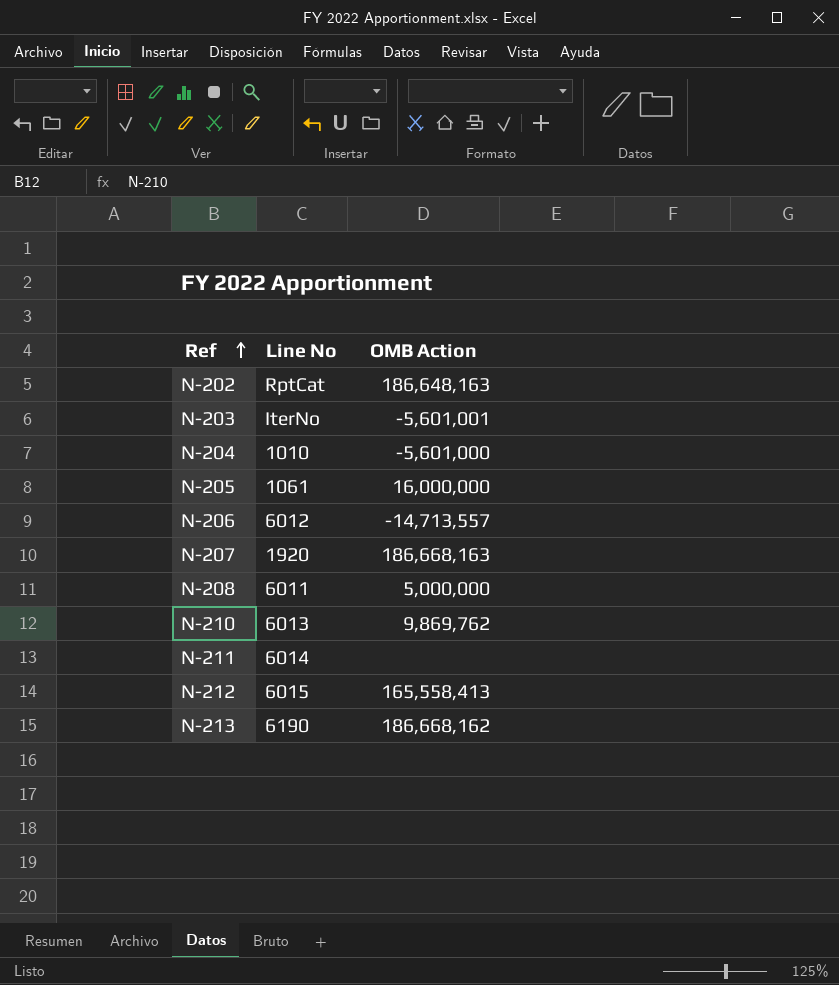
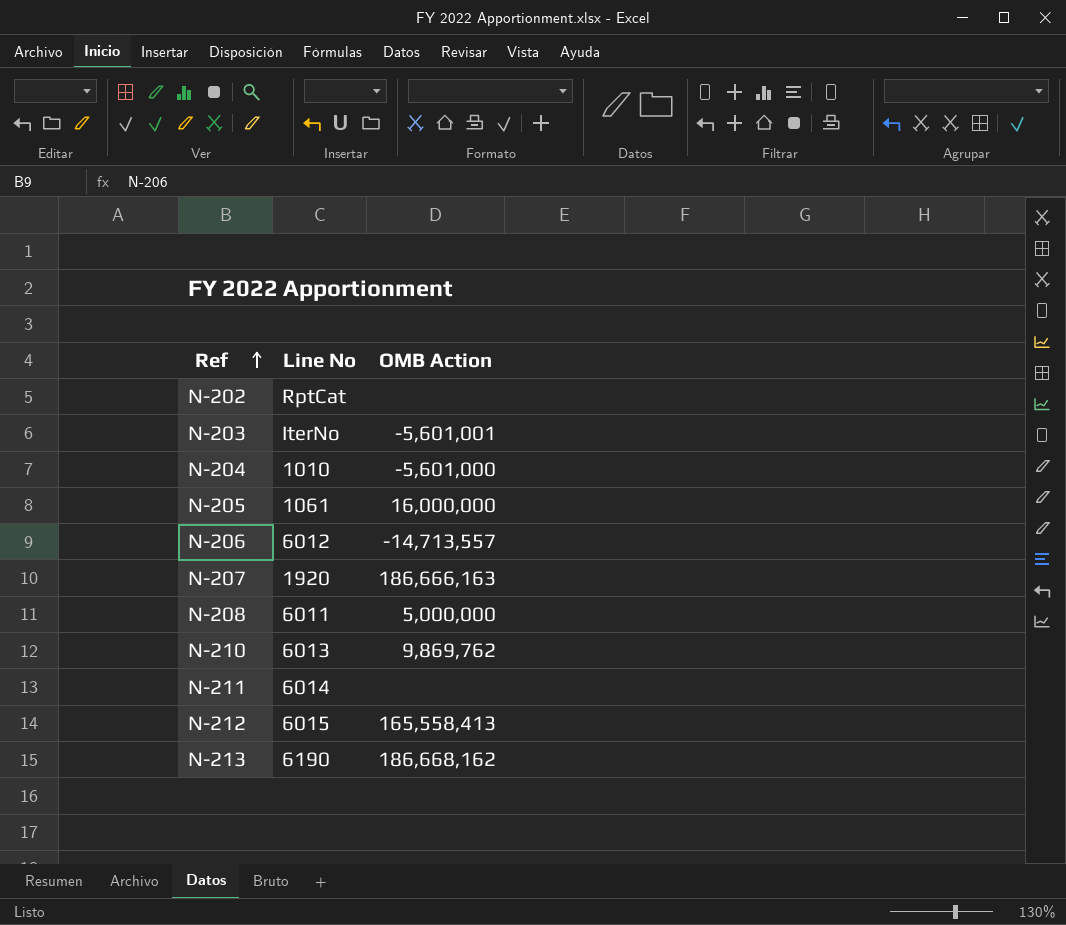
N-202 | OMB Action: 186,648,163 -> none
N-207 | OMB Action: 186,668,163 -> 186,666,163

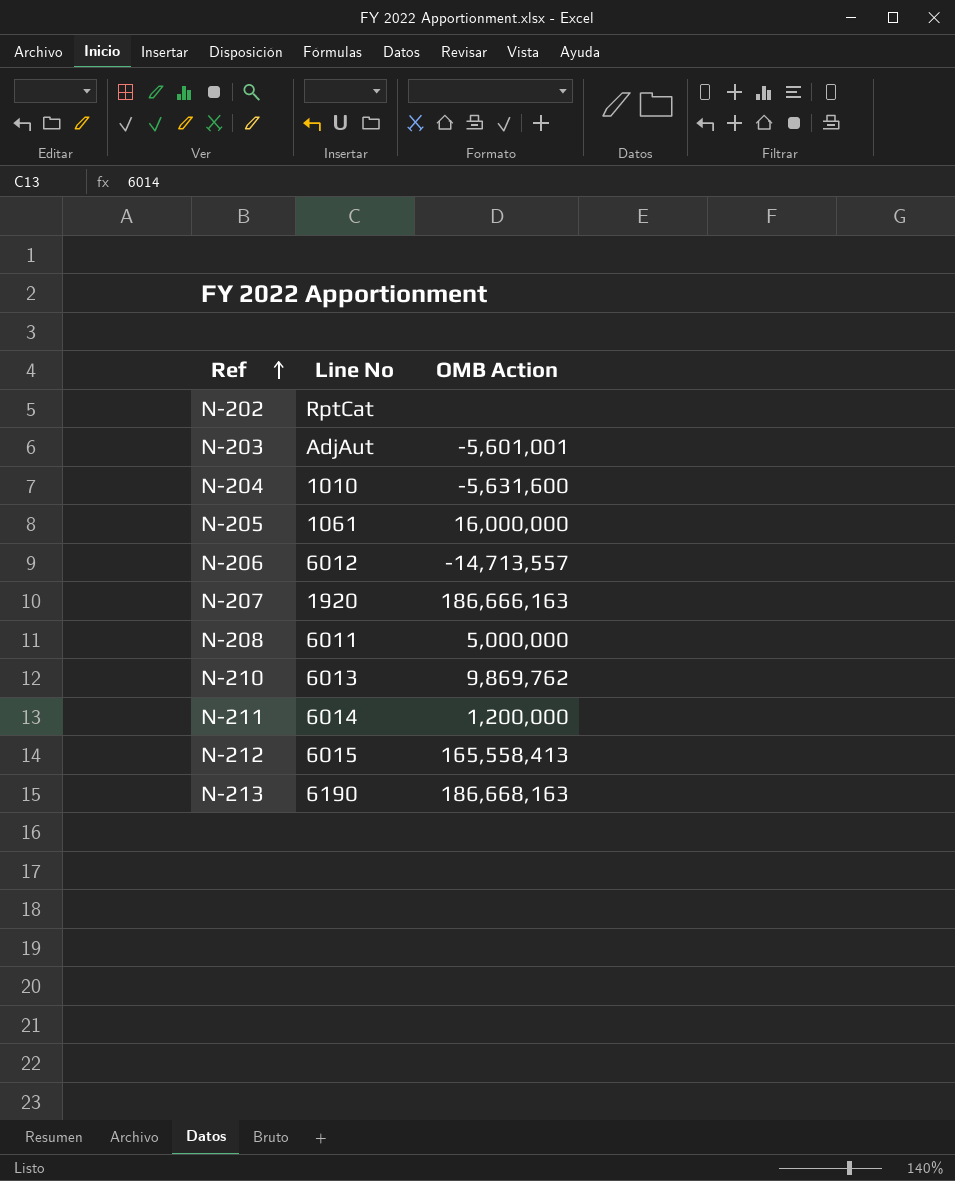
N-203 | Line No: IterNo -> AdjAut
N-204 | OMB Action: -5,601,000 -> -5,631,600
N-211 | OMB Action: none -> 1,200,000
N-213 | OMB Action: 186,668,162 -> 186,668,163

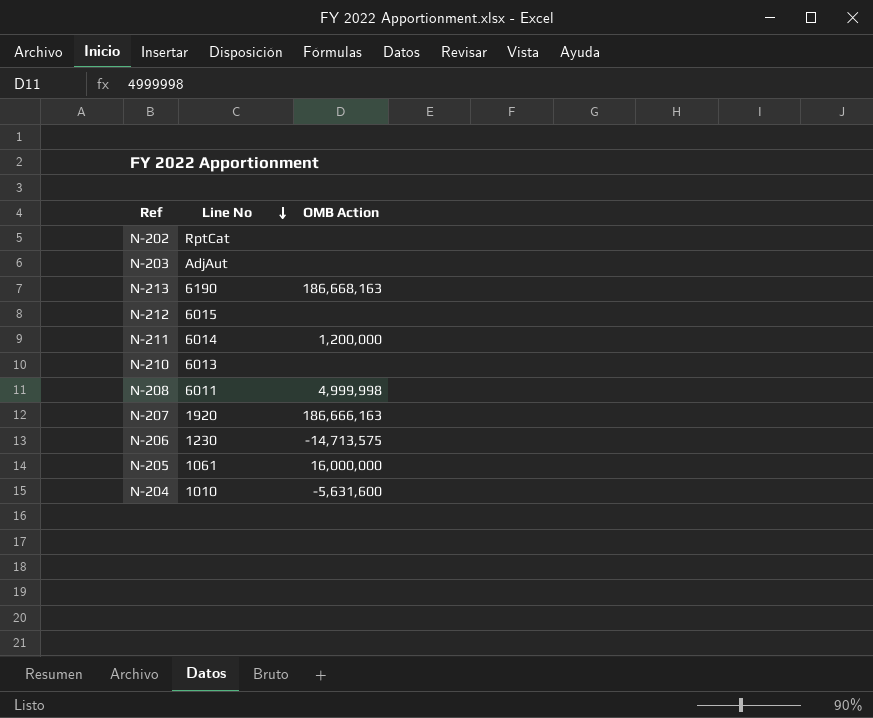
row order: Ref ascending -> Line No descending
N-203 | OMB Action: -5,601,001 -> none
N-212 | OMB Action: 165,558,413 -> none
N-210 | OMB Action: 9,869,762 -> none
N-208 | OMB Action: 5,000,000 -> 4,999,998
N-206 | Line No: 6012 -> 1230
N-206 | OMB Action: -14,713,557 -> -14,713,575

